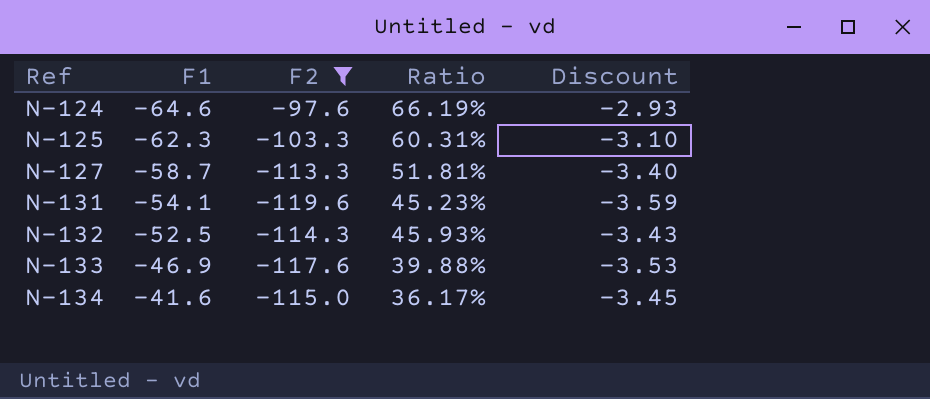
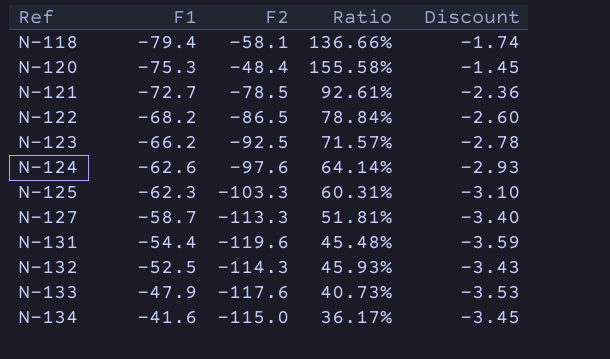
filter: F2 <= -97.6 -> none
N-124 | F1: -64.6 -> -62.6
N-124 | Ratio: 66.19% -> 64.14%
N-131 | F1: -54.1 -> -54.4
N-131 | Ratio: 45.23% -> 45.48%
N-133 | F1: -46.9 -> -47.9
N-133 | Ratio: 39.88% -> 40.73%

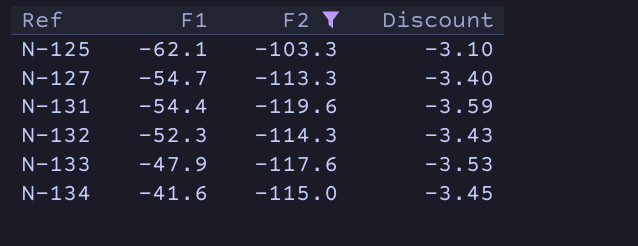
filter: none -> F2 <= -103.3
column Ratio | formula: [F1] / [F2] -> none
N-125 | F1: -62.3 -> -62.1
N-127 | F1: -58.7 -> -54.7
N-132 | F1: -52.5 -> -52.3

